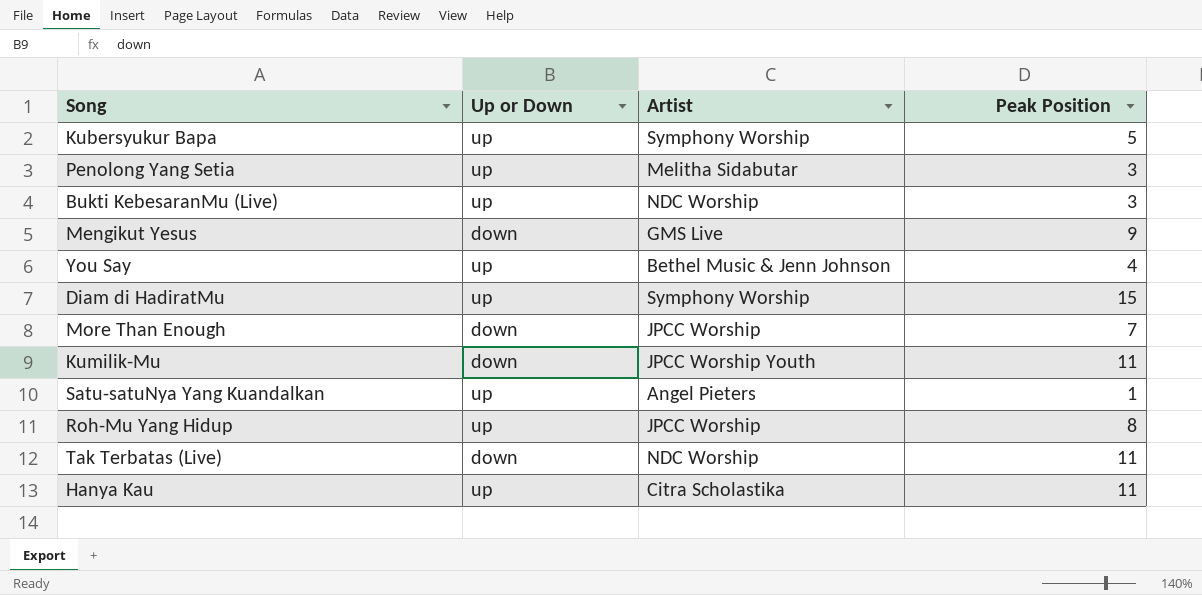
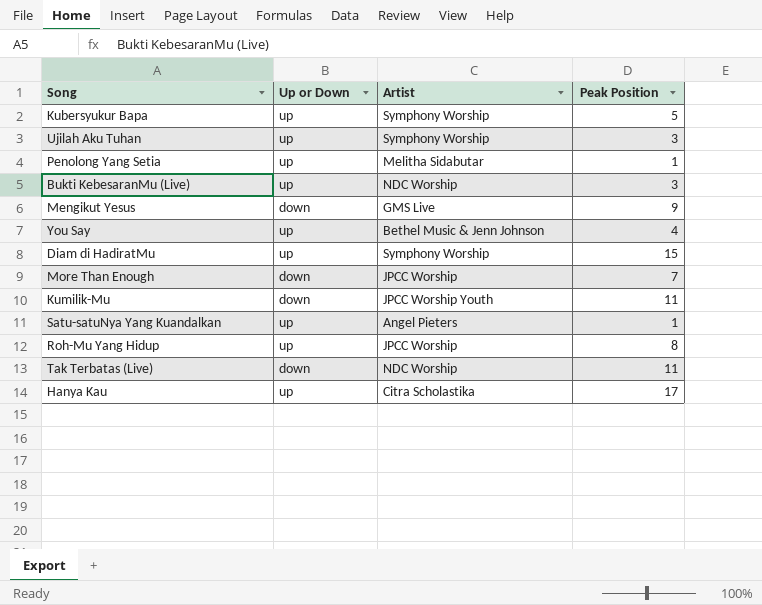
row Ujilah Aku Tuhan: none -> up | Symphony Worship | 3
Penolong Yang Setia | Peak Position: 3 -> 1
Hanya Kau | Peak Position: 11 -> 17

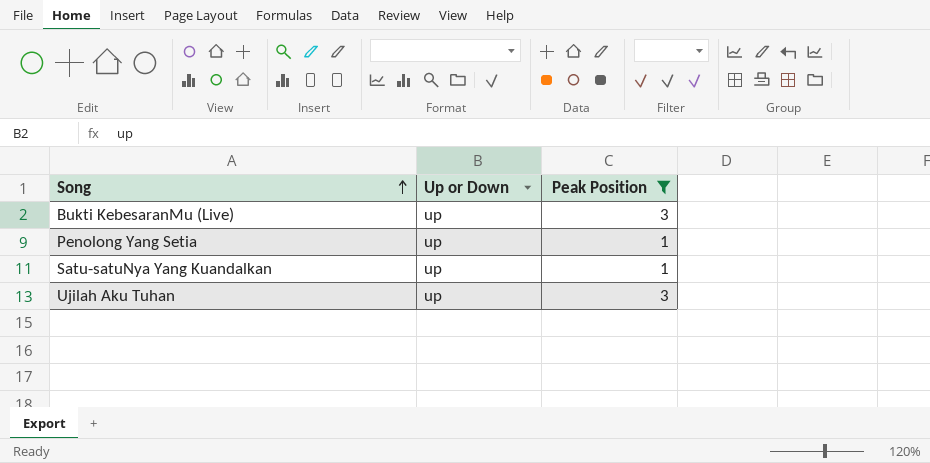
filter: none -> Peak Position <= 3
row order: none -> Song ascending
column Artist | position: 3 -> none

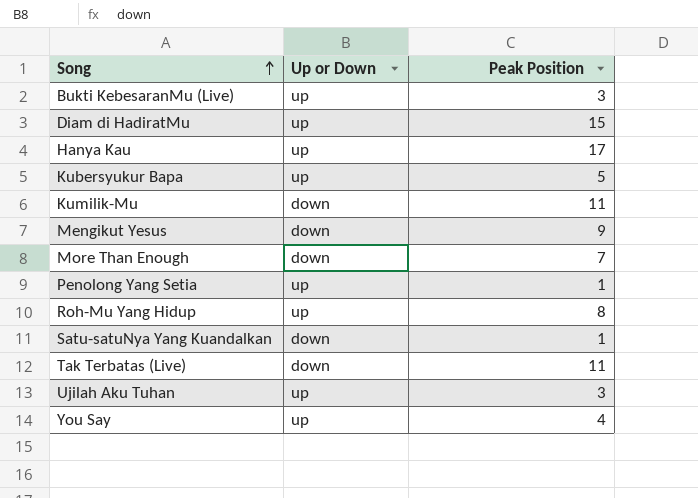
filter: Peak Position <= 3 -> none
Satu-satuNya Yang Kuandalkan | Up or Down: up -> down

